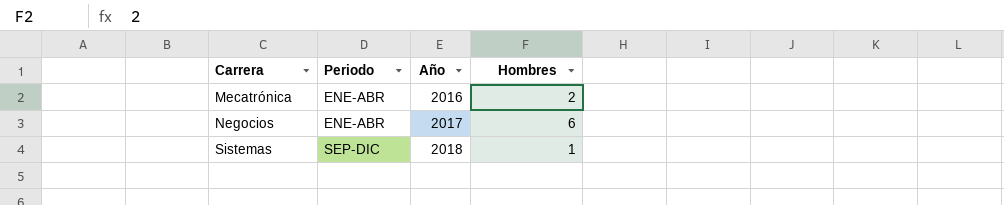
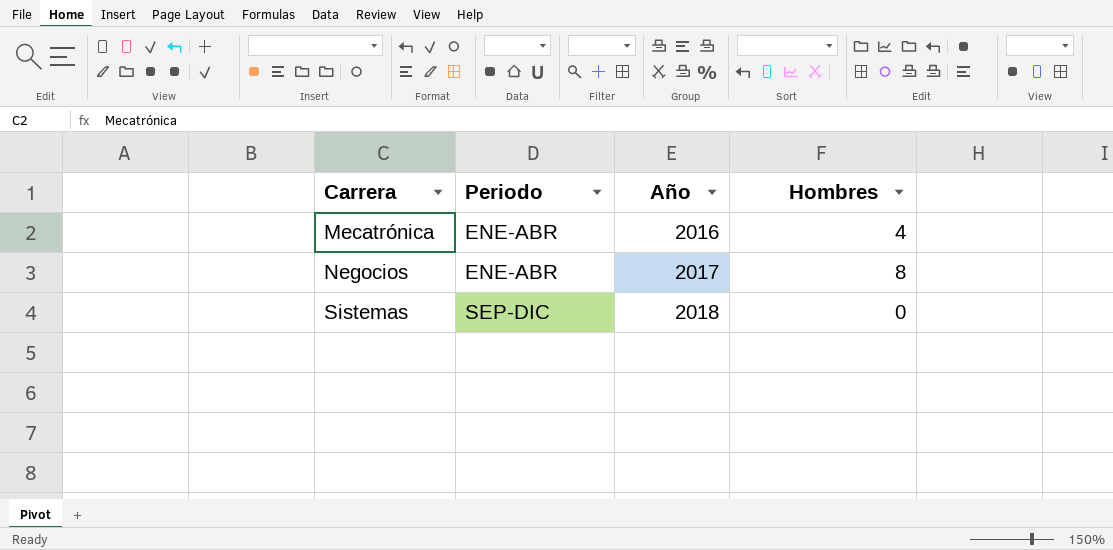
Mecatrónica | Hombres: 2 -> 4
Negocios | Hombres: 6 -> 8
Sistemas | Hombres: 1 -> 0

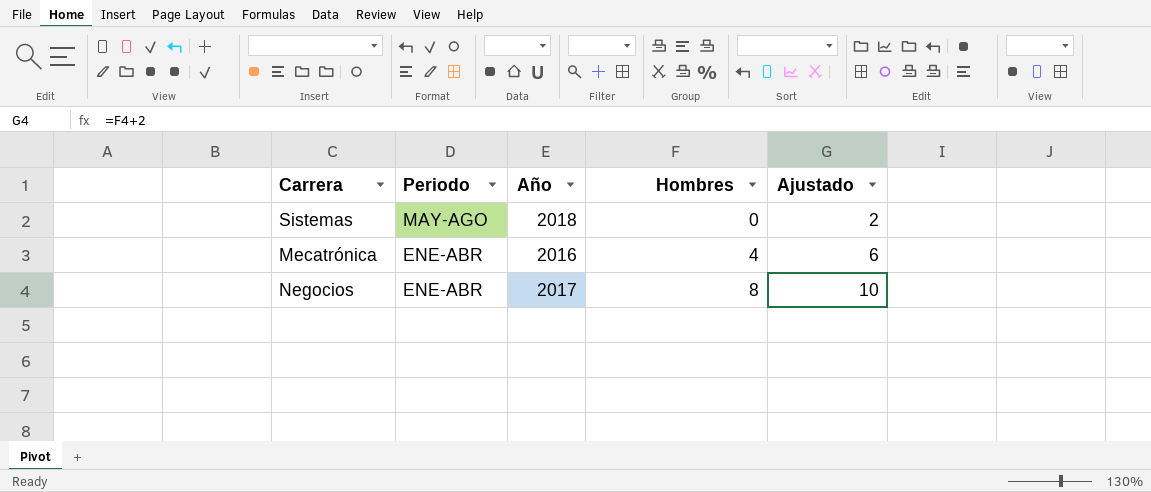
row order: Carrera ascending -> Periodo descending
column Ajustado | formula: none -> [Hombres] + 2
Sistemas | Periodo: SEP-DIC -> MAY-AGO

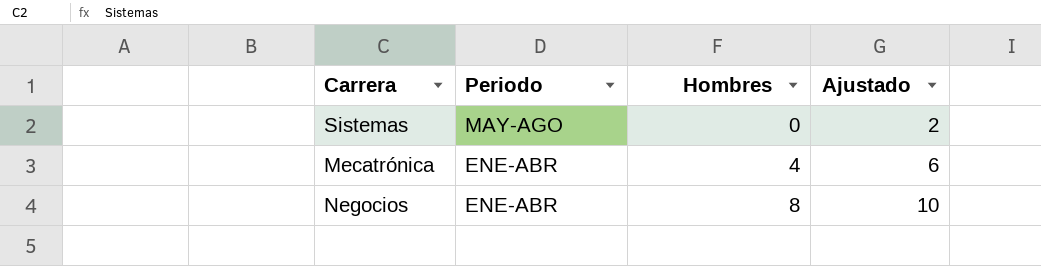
column Año | position: 3 -> none

